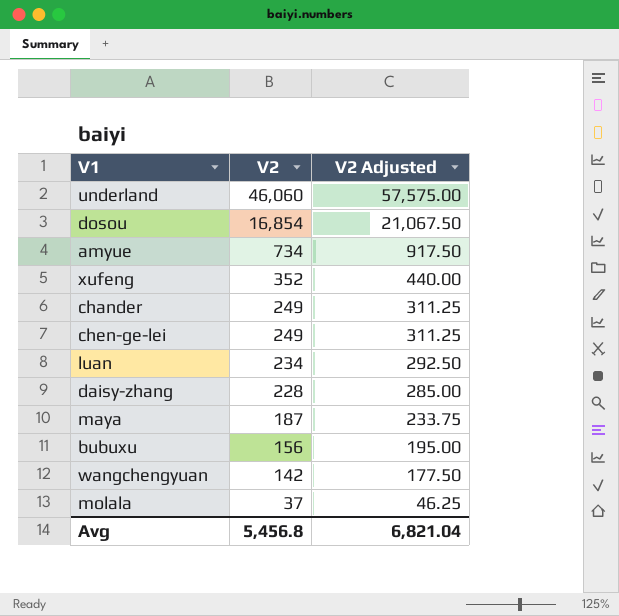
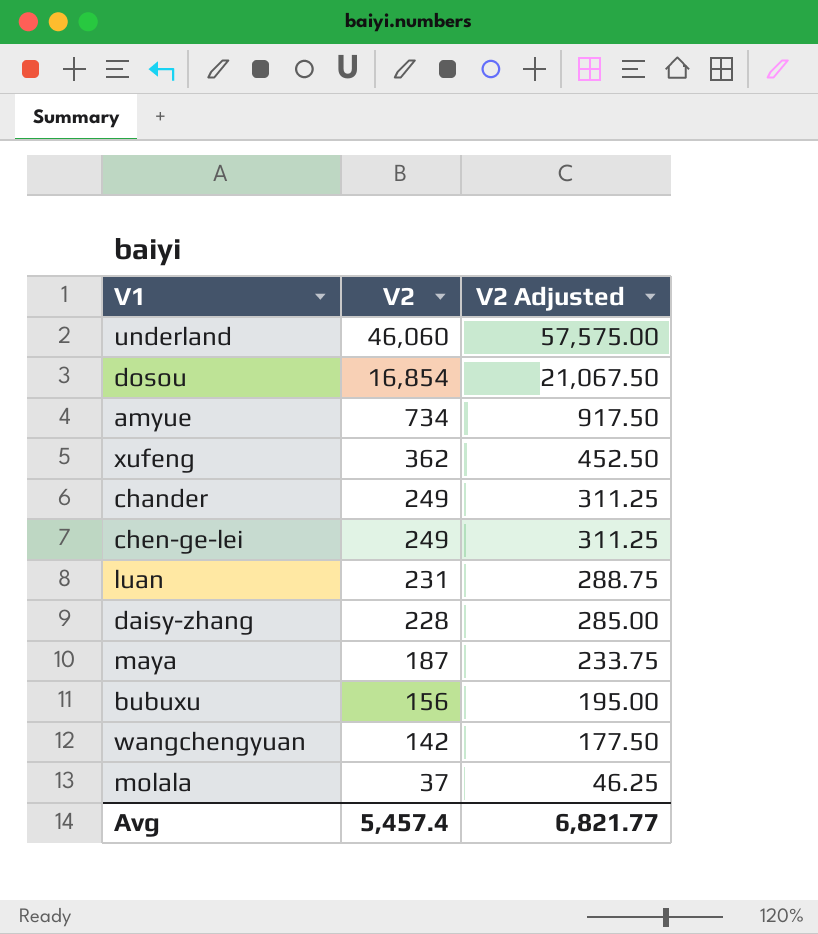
xufeng | V2: 352 -> 362
xufeng | V2 Adjusted: 440.00 -> 452.50
luan | V2: 234 -> 231
luan | V2 Adjusted: 292.50 -> 288.75
Avg | V2: 5,456.8 -> 5,457.4
Avg | V2 Adjusted: 6,821.04 -> 6,821.77

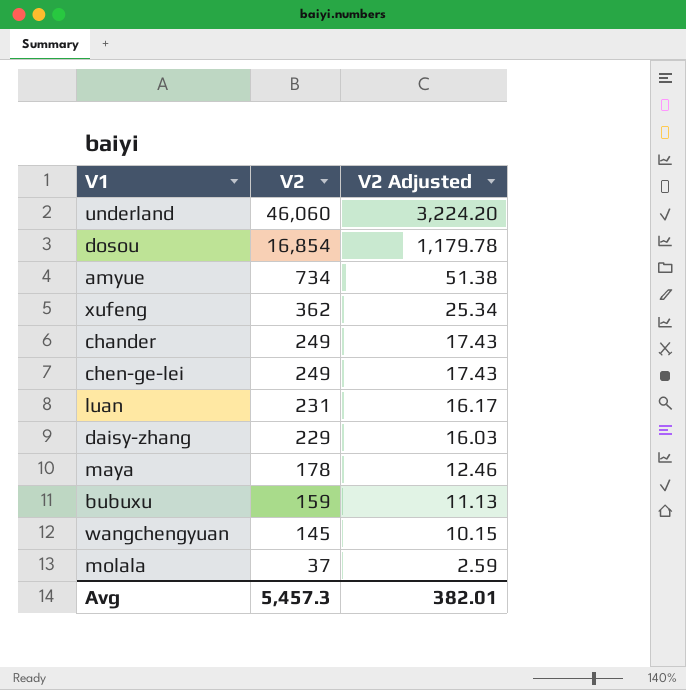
column V2 Adjusted | formula: [V2] * 1.25 -> [V2] * 0.07
daisy-zhang | V2: 228 -> 229
maya | V2: 187 -> 178
bubuxu | V2: 156 -> 159
wangchengyuan | V2: 142 -> 145
Avg | V2: 5,457.4 -> 5,457.3
Avg | V2 Adjusted: 6,821.77 -> 382.01

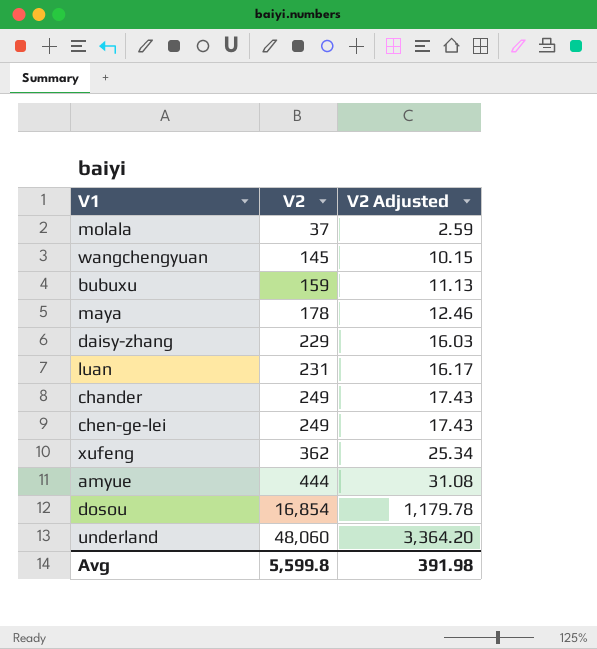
row order: V2 descending -> V2 ascending
amyue | V2: 734 -> 444
amyue | V2 Adjusted: 51.38 -> 31.08
underland | V2: 46,060 -> 48,060
underland | V2 Adjusted: 3,224.20 -> 3,364.20
Avg | V2: 5,457.3 -> 5,599.8
Avg | V2 Adjusted: 382.01 -> 391.98

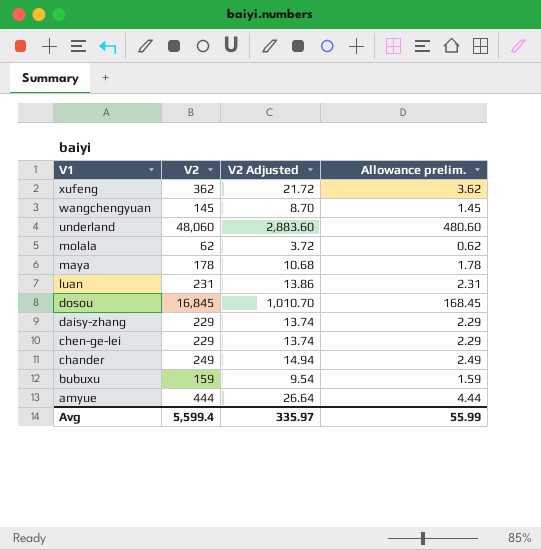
row order: V2 ascending -> V1 descending
column V2 Adjusted | formula: [V2] * 0.07 -> [V2] * 0.06
column Allowance prelim. | formula: none -> [V2] * 0.01
molala | V2: 37 -> 62
dosou | V2: 16,854 -> 16,845
chen-ge-lei | V2: 249 -> 229
Avg | V2: 5,599.8 -> 5,599.4
Avg | V2 Adjusted: 391.98 -> 335.97

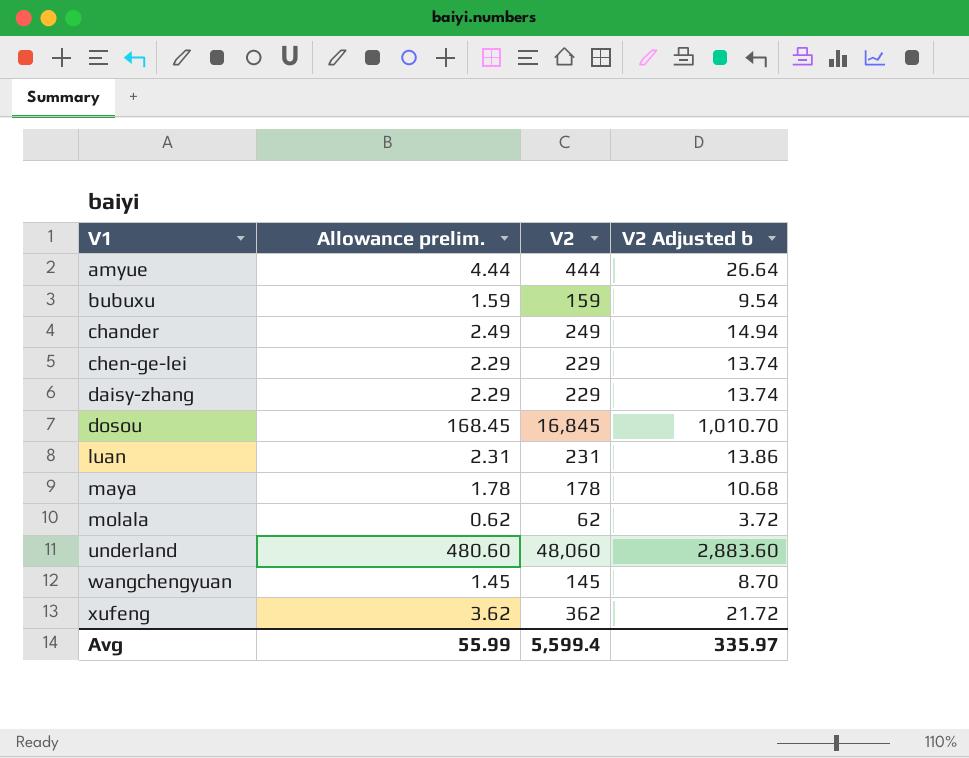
row order: V1 descending -> V1 ascending
column Allowance prelim. | position: 4 -> 2
column name: V2 Adjusted -> V2 Adjusted b

